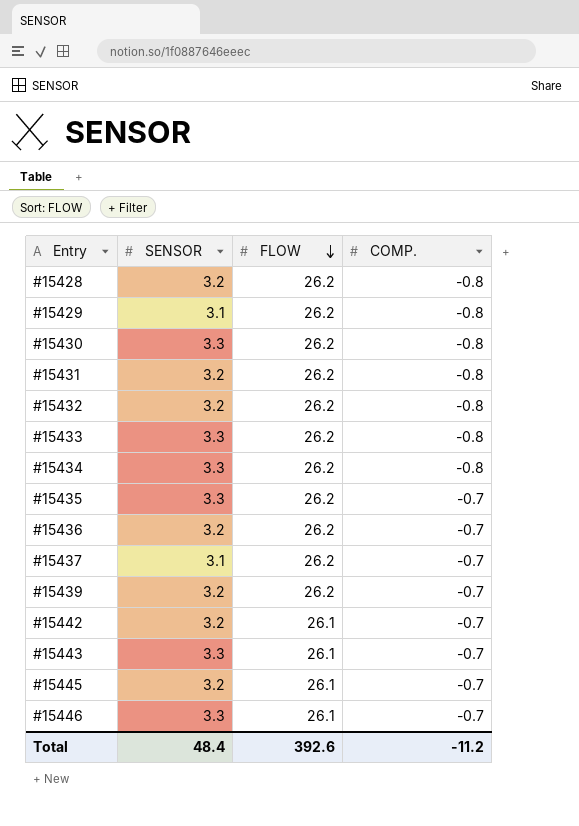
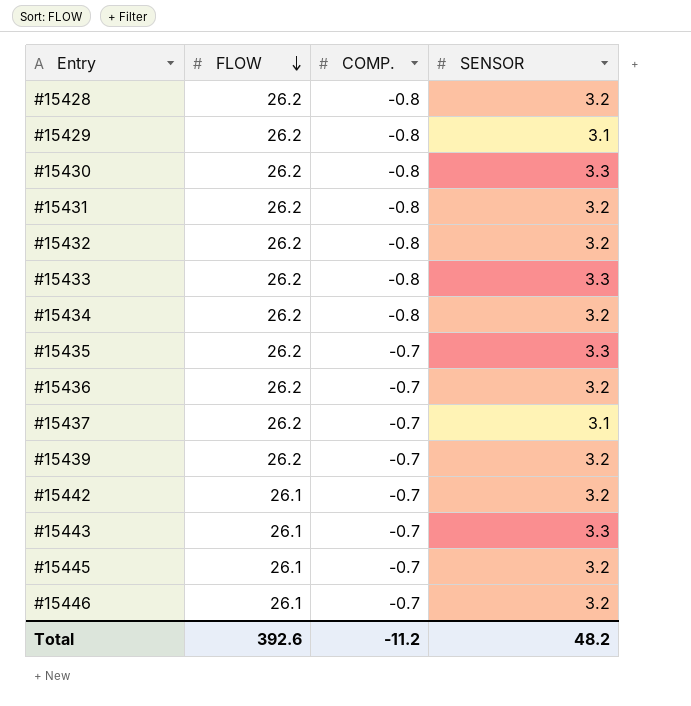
column SENSOR | position: 2 -> 4
#15434 | SENSOR: 3.3 -> 3.2
#15446 | SENSOR: 3.3 -> 3.2
Total | SENSOR: 48.4 -> 48.2

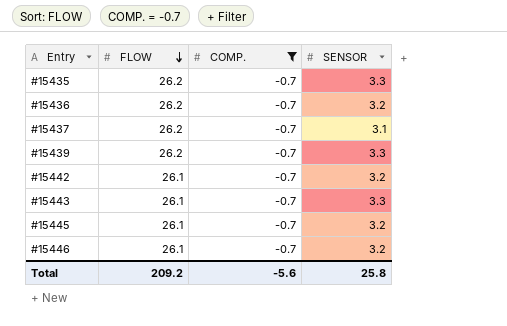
filter: none -> COMP. = -0.7
#15439 | SENSOR: 3.2 -> 3.3
Total | FLOW: 392.6 -> 209.2
Total | COMP.: -11.2 -> -5.6
Total | SENSOR: 48.2 -> 25.8

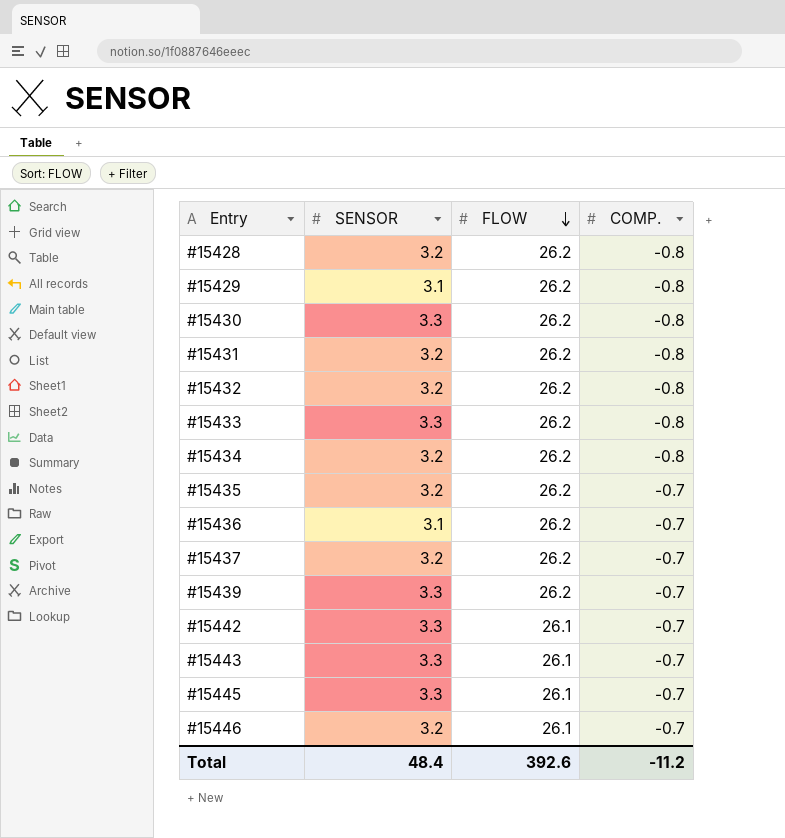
filter: COMP. = -0.7 -> none
column SENSOR | position: 4 -> 2
#15435 | SENSOR: 3.3 -> 3.2
#15436 | SENSOR: 3.2 -> 3.1
#15437 | SENSOR: 3.1 -> 3.2
#15442 | SENSOR: 3.2 -> 3.3
#15445 | SENSOR: 3.2 -> 3.3
Total | SENSOR: 25.8 -> 48.4
Total | FLOW: 209.2 -> 392.6
Total | COMP.: -5.6 -> -11.2

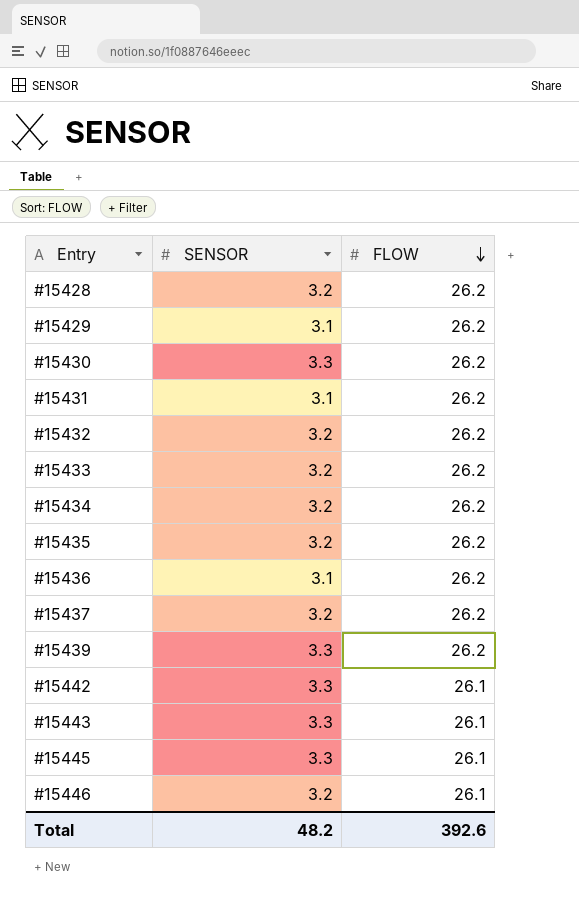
column COMP. | position: 4 -> none
#15431 | SENSOR: 3.2 -> 3.1
#15433 | SENSOR: 3.3 -> 3.2
Total | SENSOR: 48.4 -> 48.2

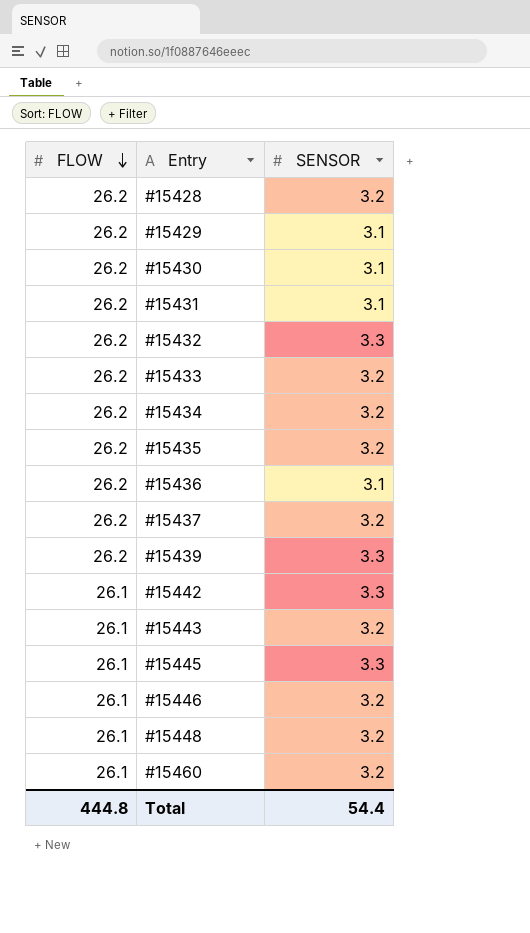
column FLOW | position: 3 -> 1
#15430 | SENSOR: 3.3 -> 3.1
#15432 | SENSOR: 3.2 -> 3.3
#15443 | SENSOR: 3.3 -> 3.2
row #15448: none -> 26.1 | 3.2
row #15460: none -> 26.1 | 3.2
Total | FLOW: 392.6 -> 444.8
Total | SENSOR: 48.2 -> 54.4

